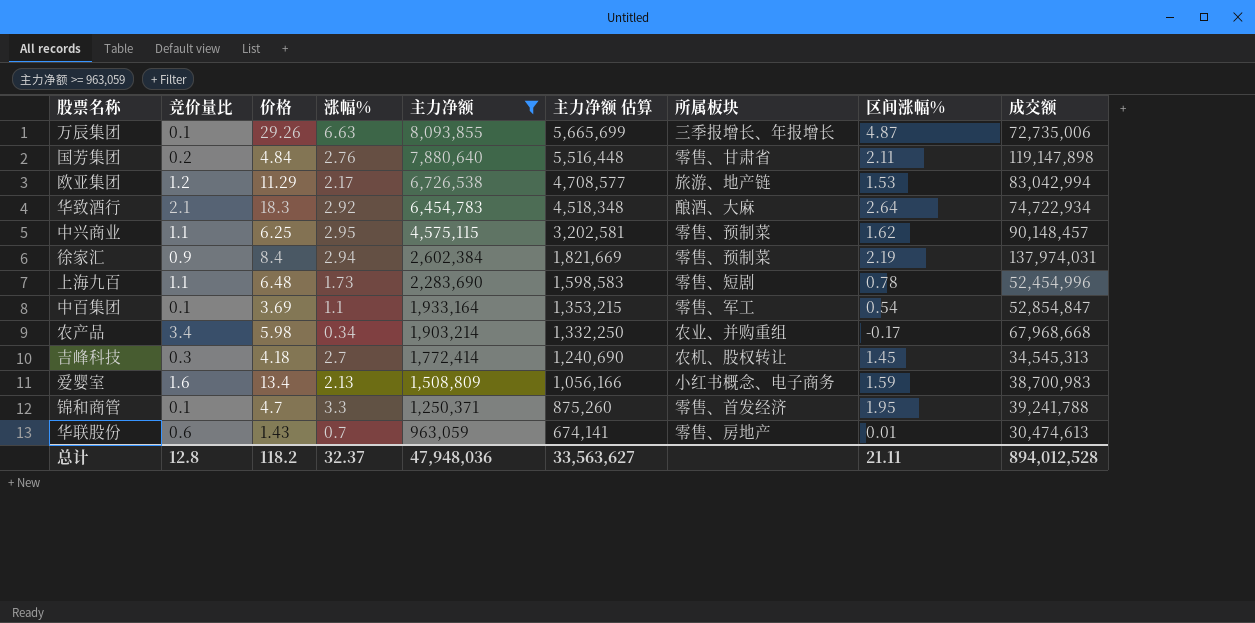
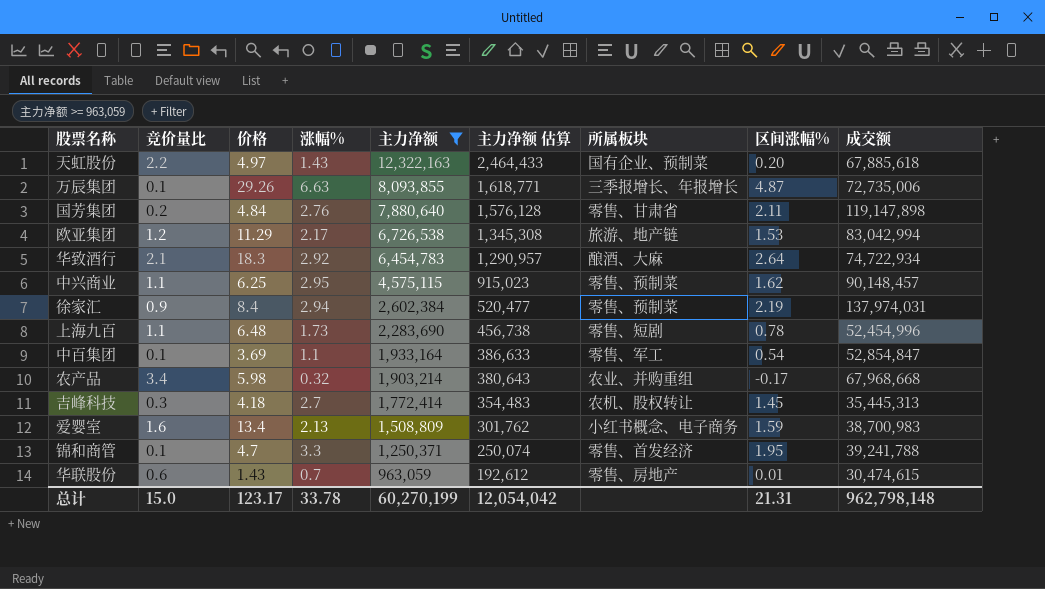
column 主力净额 估算 | formula: [主力净额] * 0.7 -> [主力净额] * 0.2
row 天虹股份: none -> 2.2 | 4.97 | 1.43 | 12,322,163 | 2,464,433 | 国有企业、预制菜 | 0.20 | 67,885,618
农产品 | 涨幅%: 0.34 -> 0.32
吉峰科技 | 成交额: 34,545,313 -> 35,445,313
华联股份 | 成交额: 30,474,613 -> 30,474,615
总计 | 竞价量比: 12.8 -> 15.0
总计 | 价格: 118.2 -> 123.17
总计 | 涨幅%: 32.37 -> 33.78
总计 | 主力净额: 47,948,036 -> 60,270,199
总计 | 主力净额 估算: 33,563,627 -> 12,054,042
总计 | 区间涨幅%: 21.11 -> 21.31
总计 | 成交额: 894,012,528 -> 962,798,148

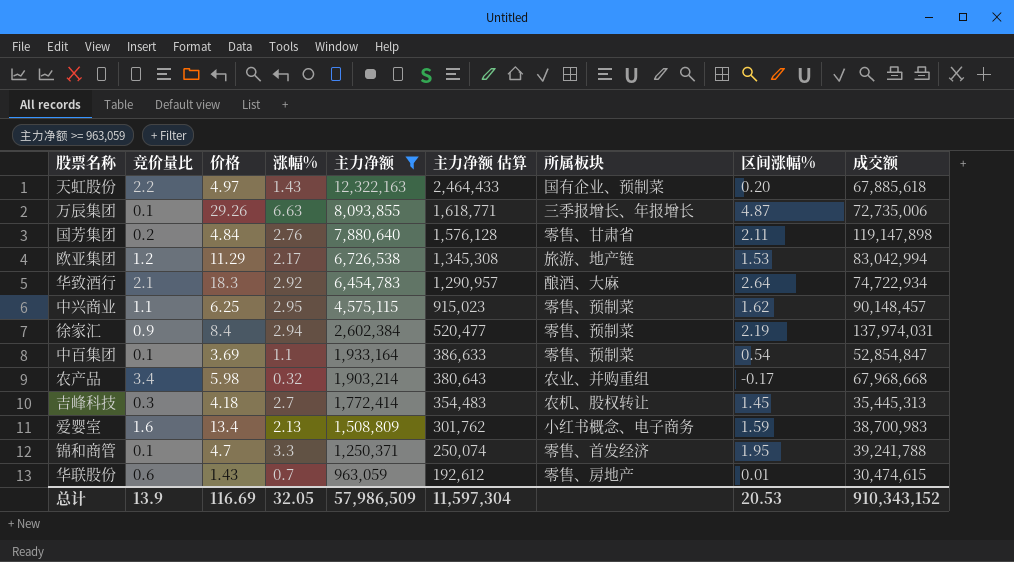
row 上海九百: 1.1 | 6.48 | 1.73 | 2,283,690 | 456,738 | 零售、短剧 | 0.78 | 52,454,996 -> none
中百集团 | 所属板块: 零售、军工 -> 零售、预制菜
总计 | 竞价量比: 15.0 -> 13.9
总计 | 价格: 123.17 -> 116.69
总计 | 涨幅%: 33.78 -> 32.05
总计 | 主力净额: 60,270,199 -> 57,986,509
总计 | 主力净额 估算: 12,054,042 -> 11,597,304
总计 | 区间涨幅%: 21.31 -> 20.53
总计 | 成交额: 962,798,148 -> 910,343,152

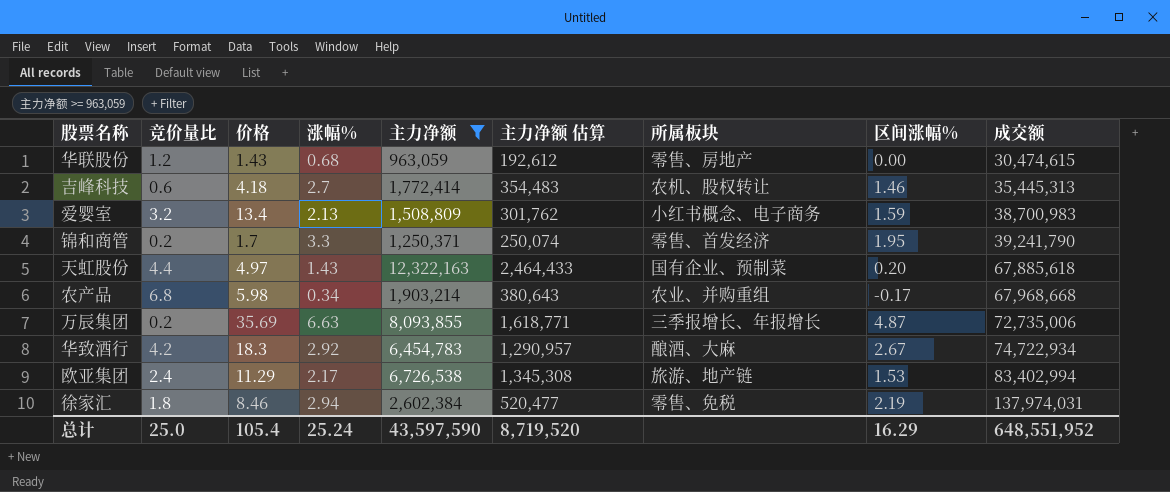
row order: 主力净额 descending -> 成交额 ascending
row 国芳集团: 0.2 | 4.84 | 2.76 | 7,880,640 | 1,576,128 | 零售、甘肃省 | 2.11 | 119,147,898 -> none
row 中兴商业: 1.1 | 6.25 | 2.95 | 4,575,115 | 915,023 | 零售、预制菜 | 1.62 | 90,148,457 -> none
row 中百集团: 0.1 | 3.69 | 1.1 | 1,933,164 | 386,633 | 零售、预制菜 | 0.54 | 52,854,847 -> none
华联股份 | 竞价量比: 0.6 -> 1.2
华联股份 | 涨幅%: 0.7 -> 0.68
华联股份 | 区间涨幅%: 0.01 -> 0.00
吉峰科技 | 竞价量比: 0.3 -> 0.6
吉峰科技 | 区间涨幅%: 1.45 -> 1.46
爱婴室 | 竞价量比: 1.6 -> 3.2
锦和商管 | 竞价量比: 0.1 -> 0.2
锦和商管 | 价格: 4.7 -> 1.7
锦和商管 | 成交额: 39,241,788 -> 39,241,790
天虹股份 | 竞价量比: 2.2 -> 4.4
农产品 | 竞价量比: 3.4 -> 6.8
农产品 | 涨幅%: 0.32 -> 0.34
万辰集团 | 竞价量比: 0.1 -> 0.2
万辰集团 | 价格: 29.26 -> 35.69
华致酒行 | 竞价量比: 2.1 -> 4.2
华致酒行 | 区间涨幅%: 2.64 -> 2.67
欧亚集团 | 竞价量比: 1.2 -> 2.4
欧亚集团 | 成交额: 83,042,994 -> 83,402,994
徐家汇 | 竞价量比: 0.9 -> 1.8
徐家汇 | 价格: 8.4 -> 8.46
徐家汇 | 所属板块: 零售、预制菜 -> 零售、免税
总计 | 竞价量比: 13.9 -> 25.0
总计 | 价格: 116.69 -> 105.4
总计 | 涨幅%: 32.05 -> 25.24
总计 | 主力净额: 57,986,509 -> 43,597,590
总计 | 主力净额 估算: 11,597,304 -> 8,719,520
总计 | 区间涨幅%: 20.53 -> 16.29
总计 | 成交额: 910,343,152 -> 648,551,952

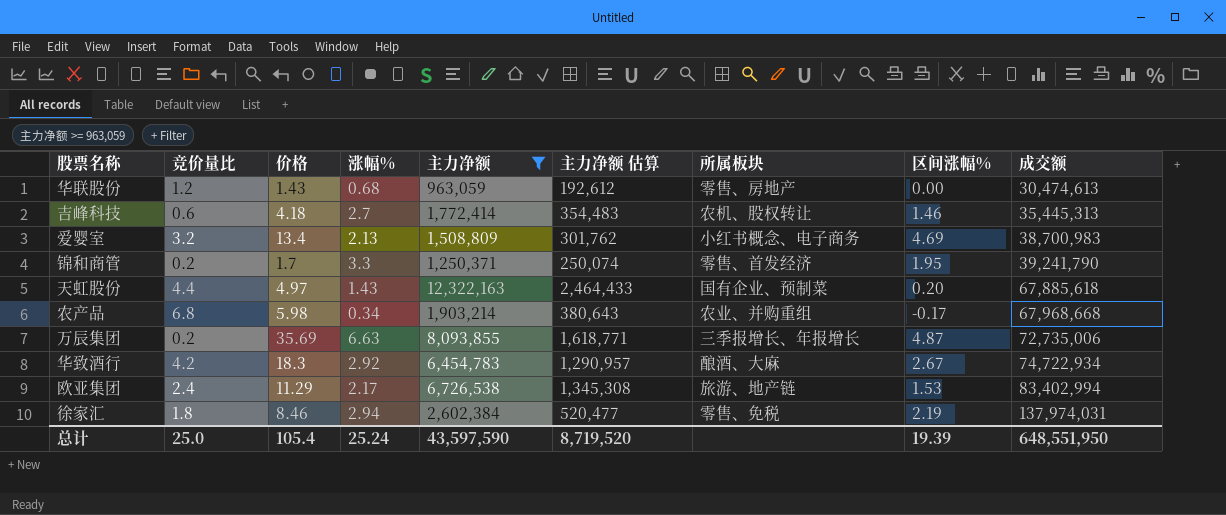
华联股份 | 成交额: 30,474,615 -> 30,474,613
爱婴室 | 区间涨幅%: 1.59 -> 4.69
总计 | 区间涨幅%: 16.29 -> 19.39
总计 | 成交额: 648,551,952 -> 648,551,950

